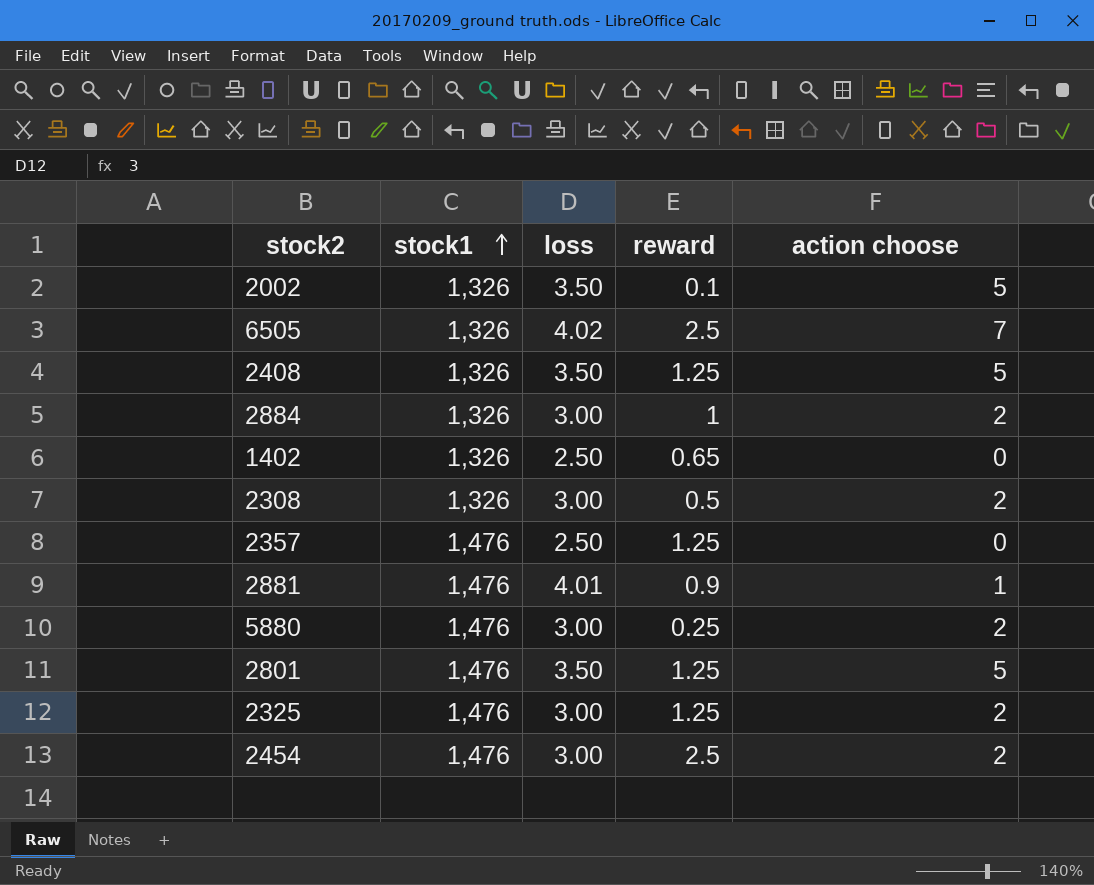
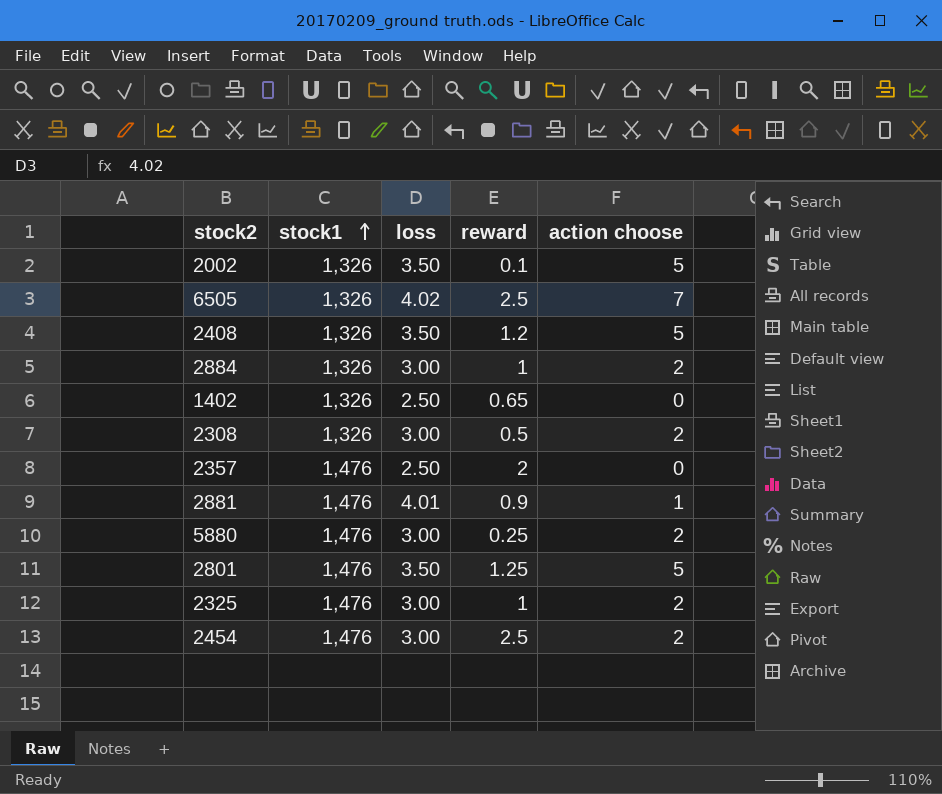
2408 | reward: 1.25 -> 1.2
2357 | reward: 1.25 -> 2
2325 | reward: 1.25 -> 1

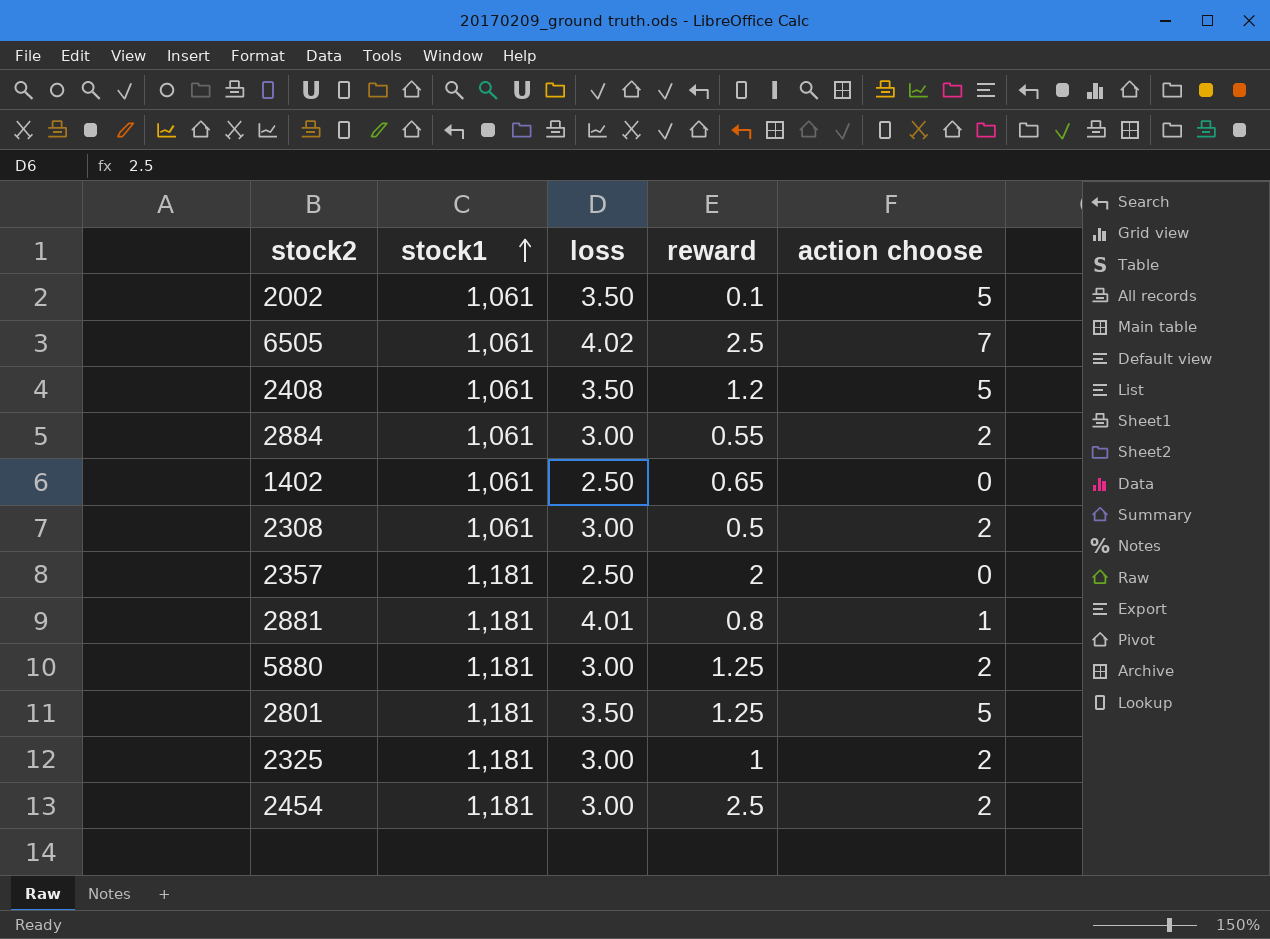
2002 | stock1: 1,326 -> 1,061
6505 | stock1: 1,326 -> 1,061
2408 | stock1: 1,326 -> 1,061
2884 | stock1: 1,326 -> 1,061
2884 | reward: 1 -> 0.55
1402 | stock1: 1,326 -> 1,061
2308 | stock1: 1,326 -> 1,061
2357 | stock1: 1,476 -> 1,181
2881 | stock1: 1,476 -> 1,181
2881 | reward: 0.9 -> 0.8
5880 | stock1: 1,476 -> 1,181
5880 | reward: 0.25 -> 1.25
2801 | stock1: 1,476 -> 1,181
2325 | stock1: 1,476 -> 1,181
2454 | stock1: 1,476 -> 1,181

